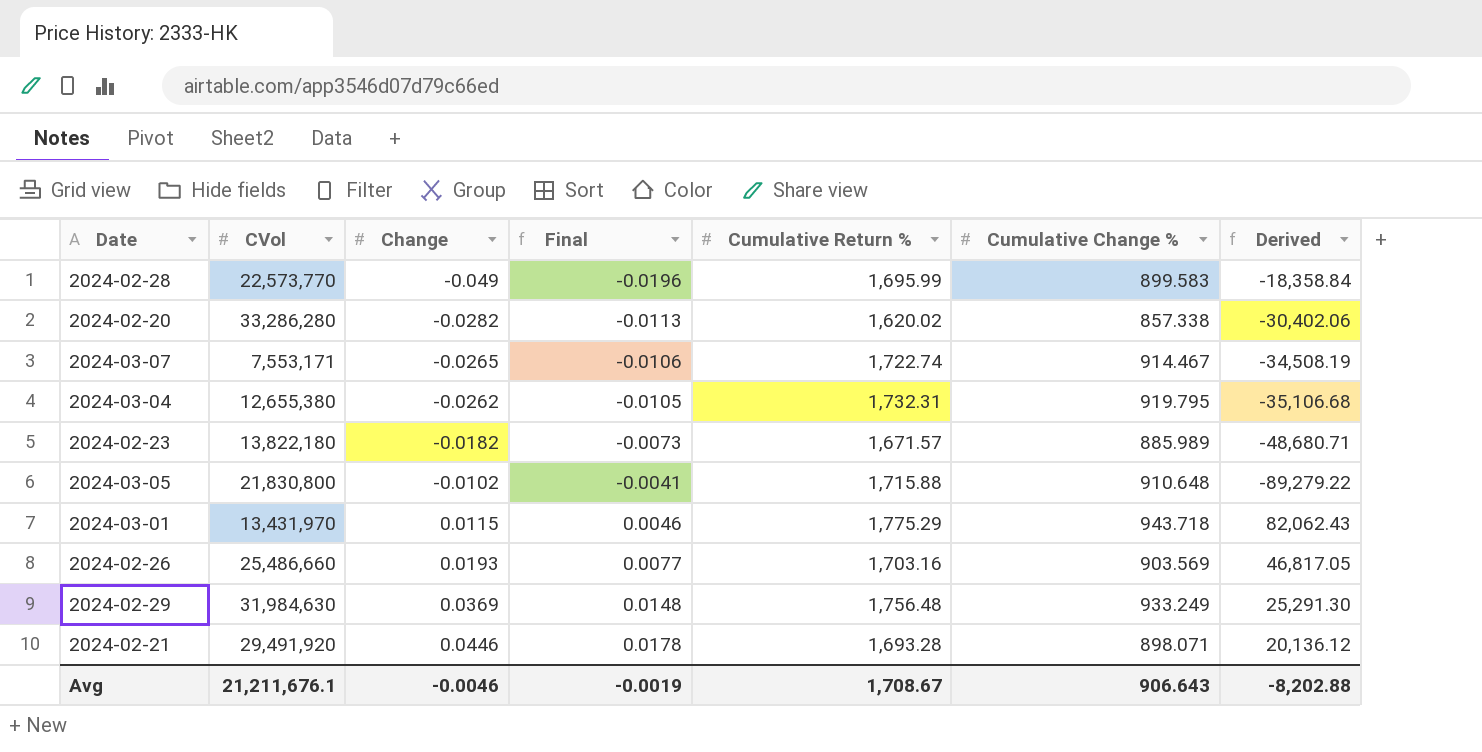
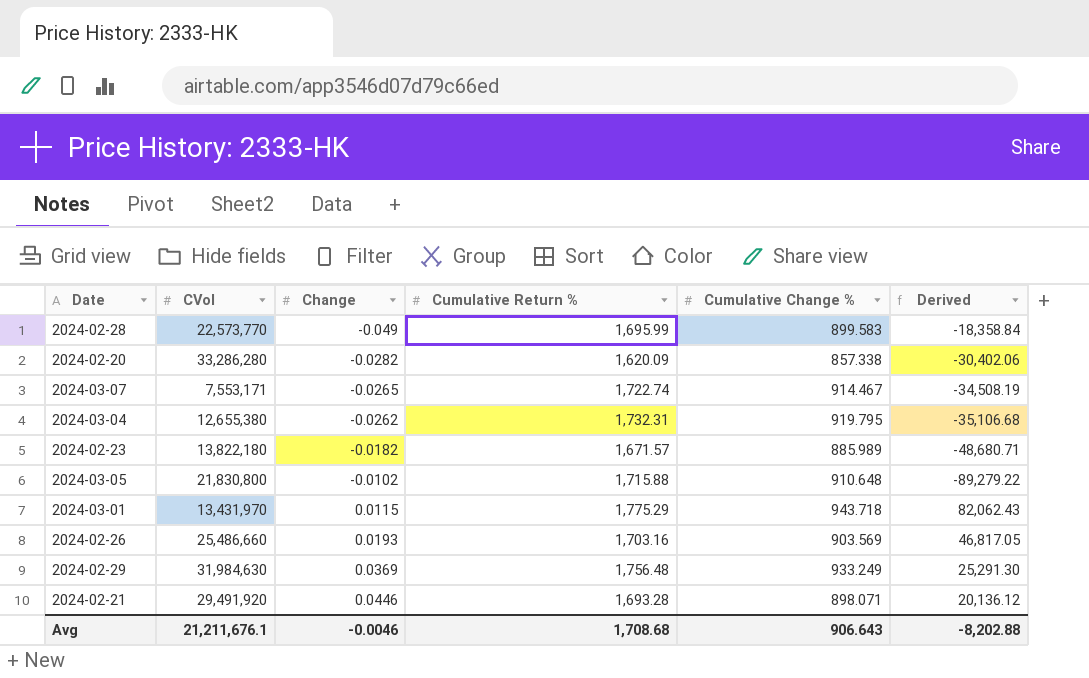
column Final | formula: [Change] * 0.4 -> none
2024-02-20 | Cumulative Return %: 1,620.02 -> 1,620.09
Avg | Cumulative Return %: 1,708.67 -> 1,708.68

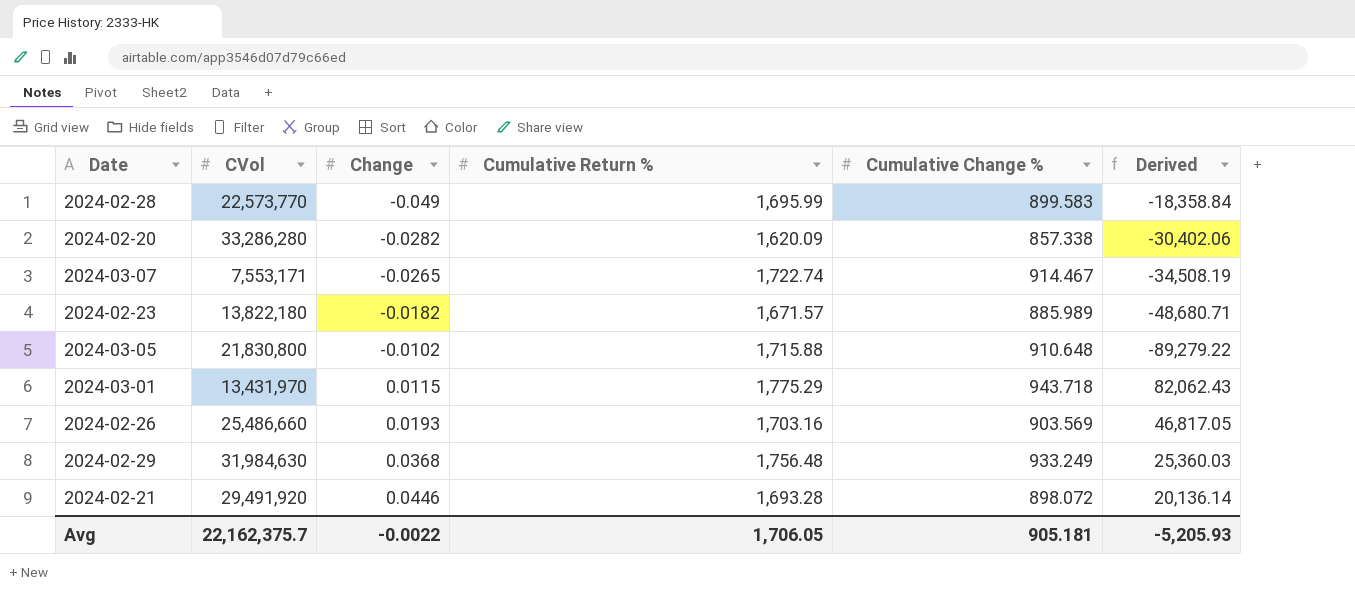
row 2024-03-04: 12,655,380 | -0.0262 | 1,732.31 | 919.795 | -35,106.68 -> none
2024-02-29 | Change: 0.0369 -> 0.0368
2024-02-29 | Derived: 25,291.30 -> 25,360.03
2024-02-21 | Cumulative Change %: 898.071 -> 898.072
2024-02-21 | Derived: 20,136.12 -> 20,136.14
Avg | CVol: 21,211,676.1 -> 22,162,375.7
Avg | Change: -0.0046 -> -0.0022
Avg | Cumulative Return %: 1,708.68 -> 1,706.05
Avg | Cumulative Change %: 906.643 -> 905.181
Avg | Derived: -8,202.88 -> -5,205.93

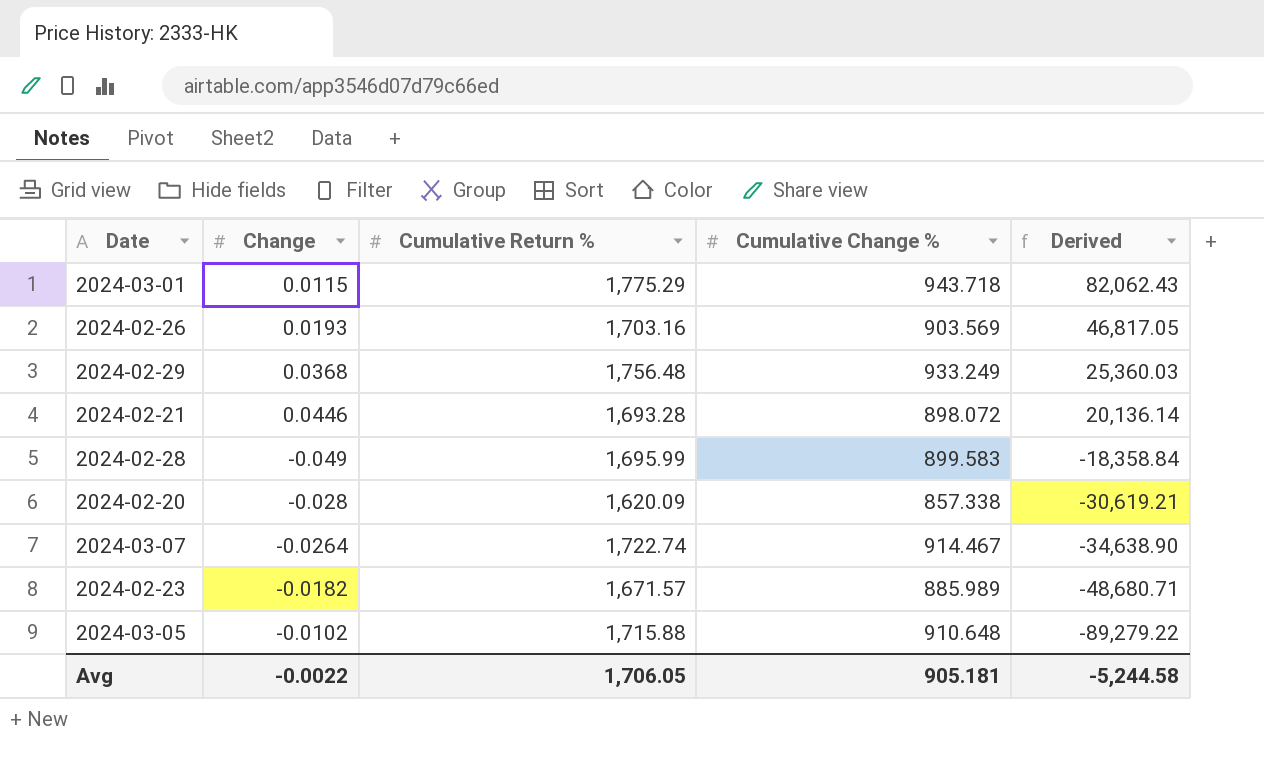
row order: Change ascending -> Derived descending
column CVol | position: 2 -> none
2024-02-20 | Change: -0.0282 -> -0.028
2024-02-20 | Derived: -30,402.06 -> -30,619.21
2024-03-07 | Change: -0.0265 -> -0.0264
2024-03-07 | Derived: -34,508.19 -> -34,638.90
Avg | Derived: -5,205.93 -> -5,244.58

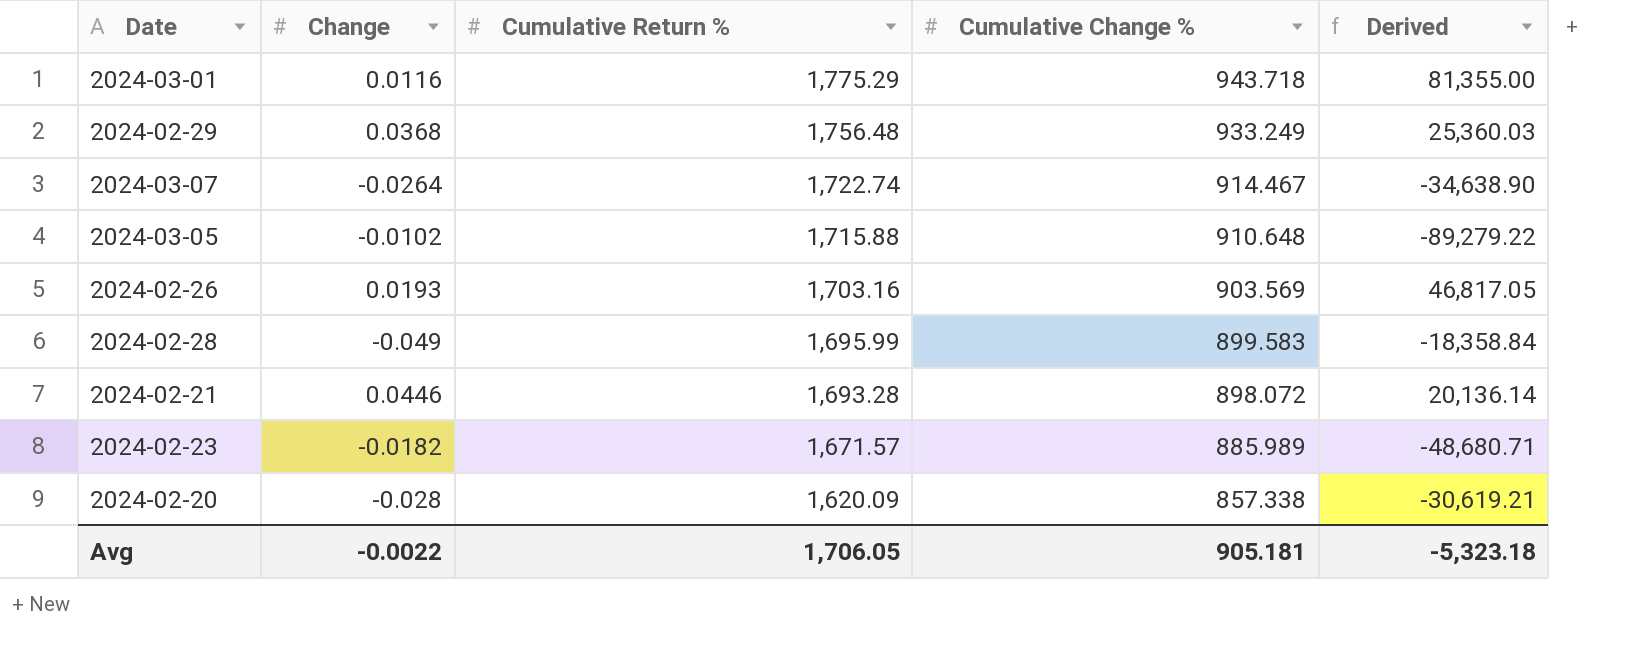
row order: Derived descending -> Cumulative Return % descending
2024-03-01 | Change: 0.0115 -> 0.0116
2024-03-01 | Derived: 82,062.43 -> 81,355.00
Avg | Derived: -5,244.58 -> -5,323.18

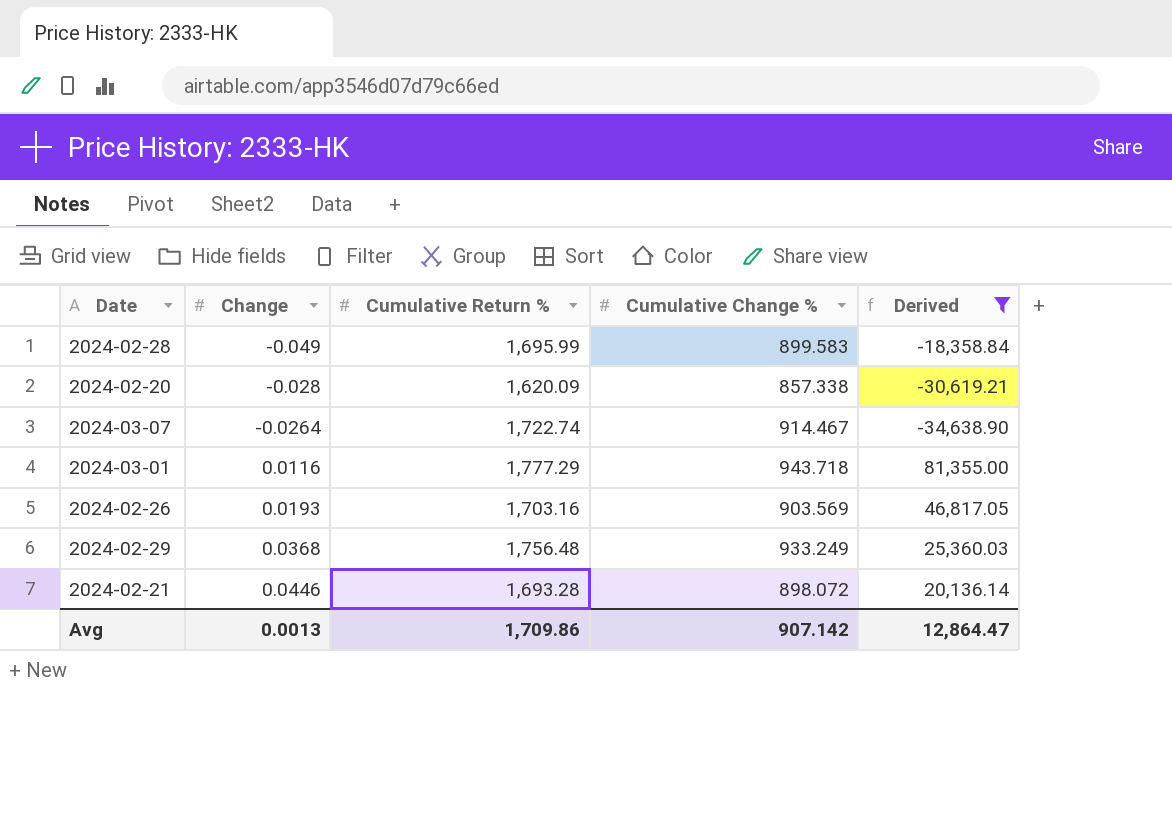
filter: none -> Derived >= -34,638.90
row order: Cumulative Return % descending -> Change ascending
2024-03-01 | Cumulative Return %: 1,775.29 -> 1,777.29
Avg | Change: -0.0022 -> 0.0013
Avg | Cumulative Return %: 1,706.05 -> 1,709.86
Avg | Cumulative Change %: 905.181 -> 907.142
Avg | Derived: -5,323.18 -> 12,864.47

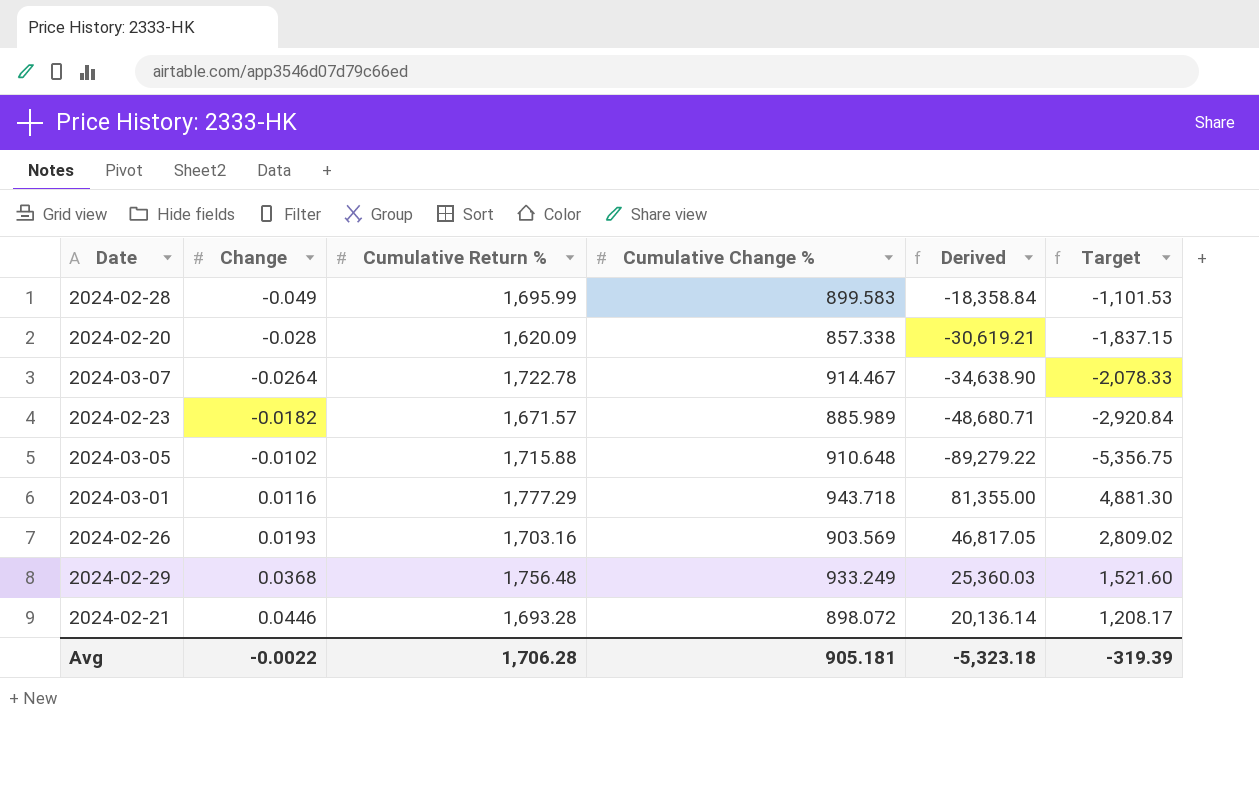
filter: Derived >= -34,638.90 -> none
column Target | formula: none -> [Derived] * 0.06
2024-03-07 | Cumulative Return %: 1,722.74 -> 1,722.78
Avg | Change: 0.0013 -> -0.0022
Avg | Cumulative Return %: 1,709.86 -> 1,706.28
Avg | Cumulative Change %: 907.142 -> 905.181
Avg | Derived: 12,864.47 -> -5,323.18

